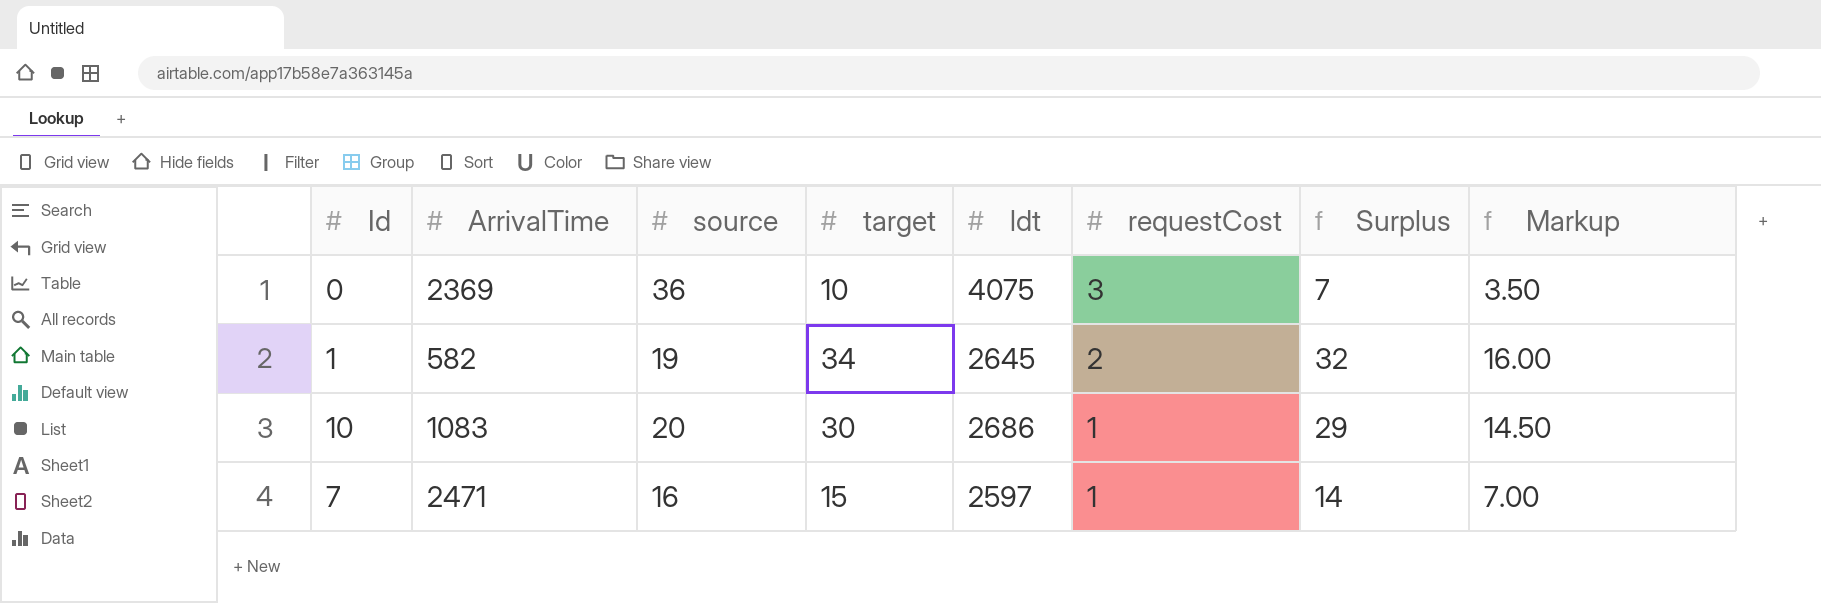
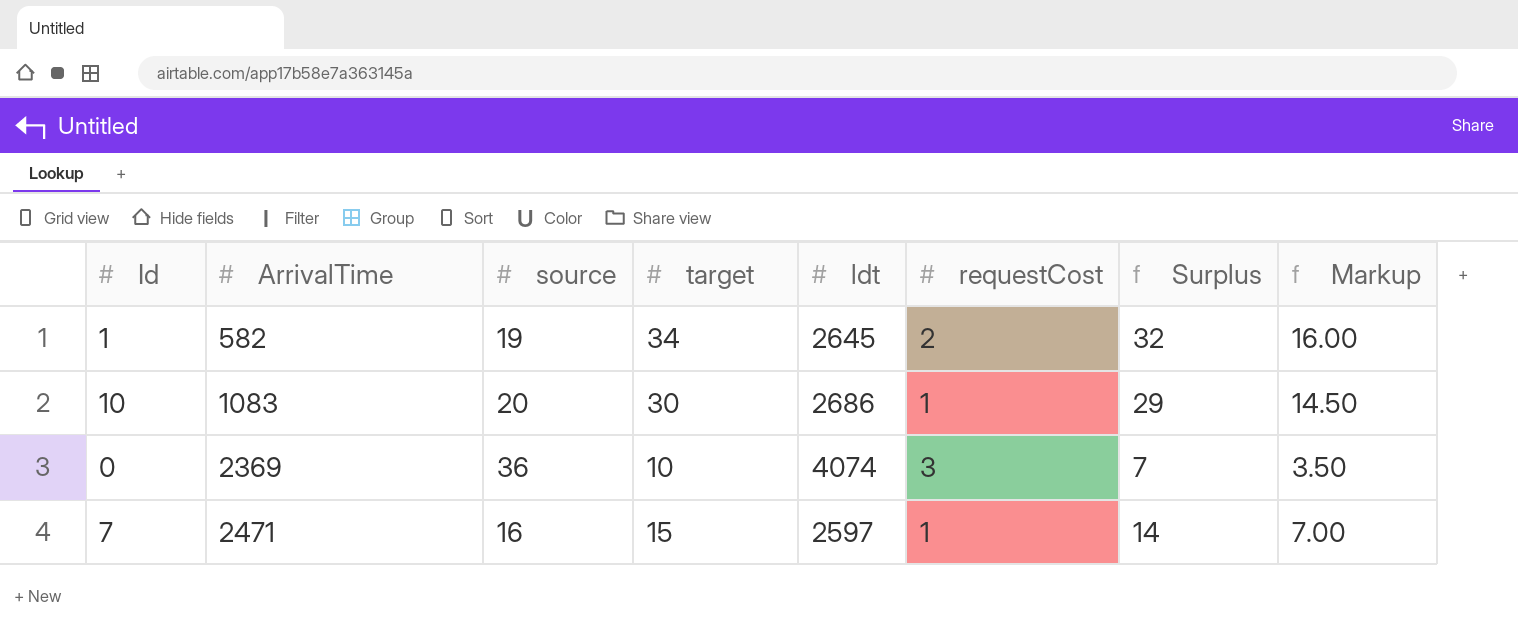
row order: requestCost descending -> ArrivalTime ascending
0 | ldt: 4075 -> 4074

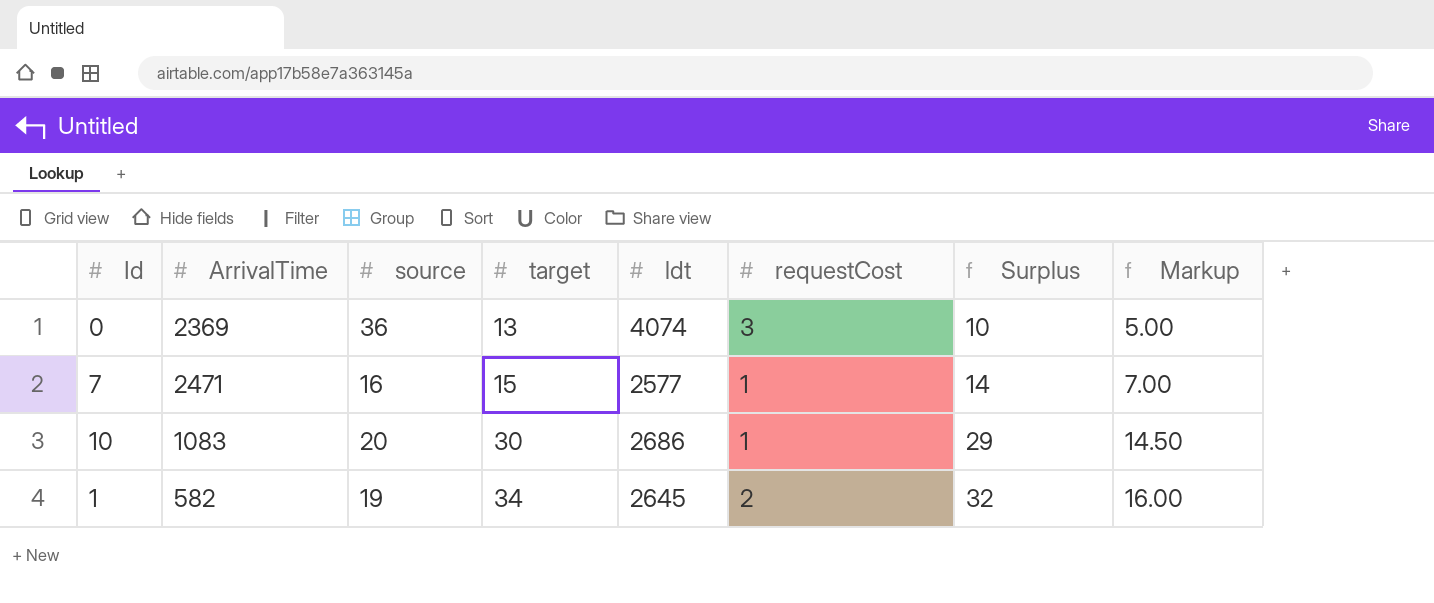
row order: ArrivalTime ascending -> target ascending
0 | target: 10 -> 13
0 | Surplus: 7 -> 10
0 | Markup: 3.50 -> 5.00
7 | ldt: 2597 -> 2577

